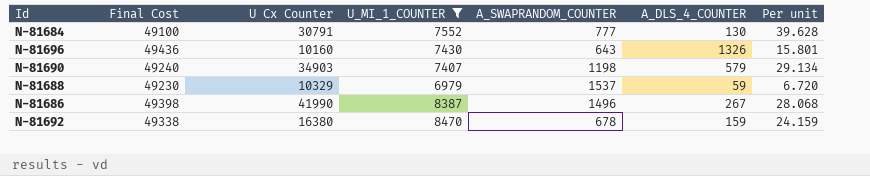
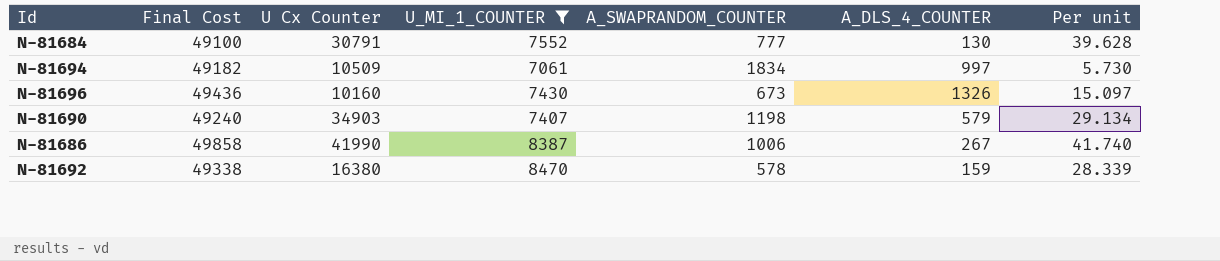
row N-81688: 49230 | 10329 | 6979 | 1537 | 59 | 6.720 -> none
row N-81694: none -> 49182 | 10509 | 7061 | 1834 | 997 | 5.730
N-81696 | A_SWAPRANDOM_COUNTER: 643 -> 673
N-81696 | Per unit: 15.801 -> 15.097
N-81686 | Final Cost: 49398 -> 49858
N-81686 | A_SWAPRANDOM_COUNTER: 1496 -> 1006
N-81686 | Per unit: 28.068 -> 41.740
N-81692 | A_SWAPRANDOM_COUNTER: 678 -> 578
N-81692 | Per unit: 24.159 -> 28.339

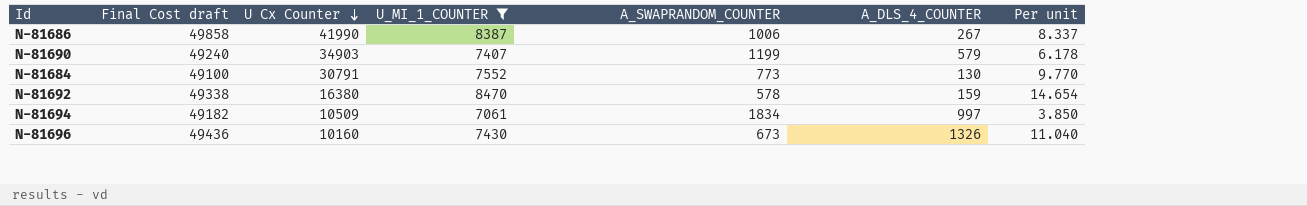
row order: none -> U Cx Counter descending
column name: Final Cost -> Final Cost draft
column Per unit | formula: [U Cx Counter] / [A_SWAPRANDOM_COUNTER] -> [U_MI_1_COUNTER] / [A_SWAPRANDOM_COUNTER]
N-81690 | A_SWAPRANDOM_COUNTER: 1198 -> 1199
N-81684 | A_SWAPRANDOM_COUNTER: 777 -> 773

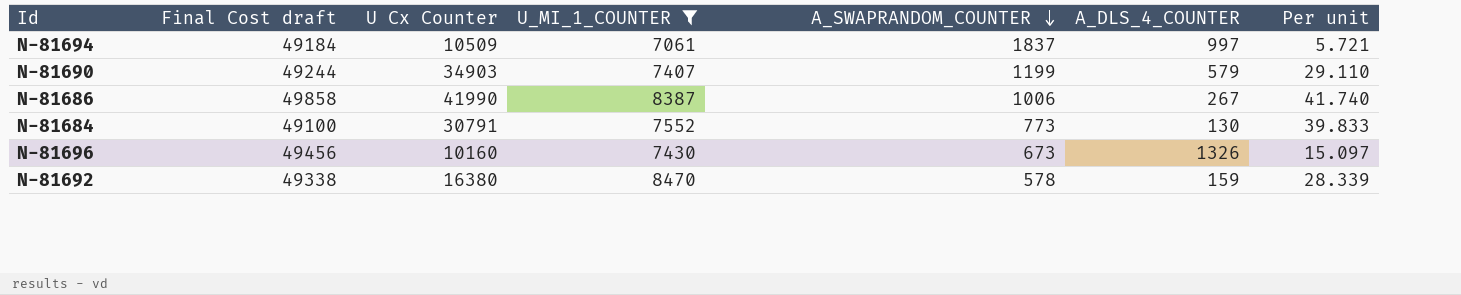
row order: U Cx Counter descending -> A_SWAPRANDOM_COUNTER descending
column Per unit | formula: [U_MI_1_COUNTER] / [A_SWAPRANDOM_COUNTER] -> [U Cx Counter] / [A_SWAPRANDOM_COUNTER]
N-81694 | Final Cost draft: 49182 -> 49184
N-81694 | A_SWAPRANDOM_COUNTER: 1834 -> 1837
N-81690 | Final Cost draft: 49240 -> 49244
N-81696 | Final Cost draft: 49436 -> 49456

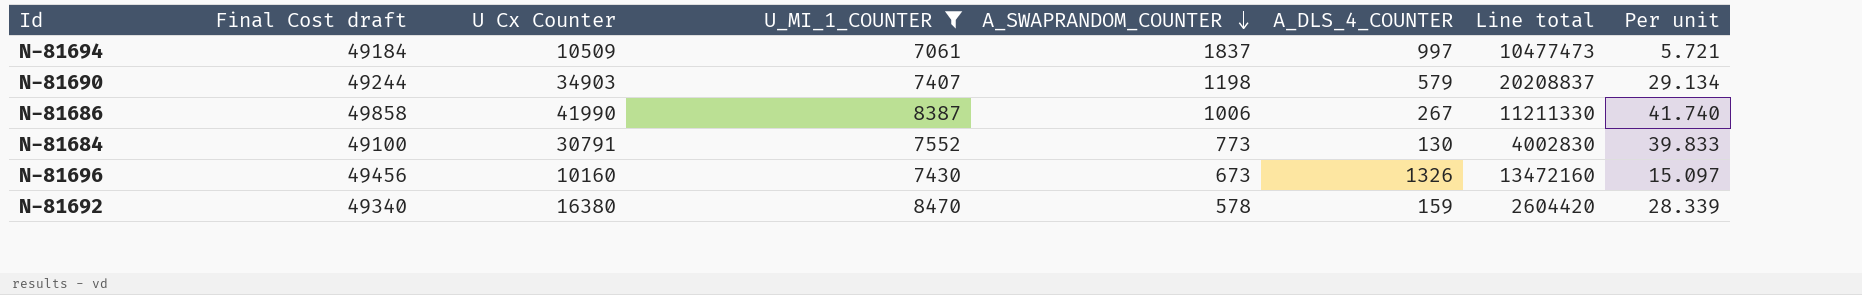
column Line total | formula: none -> [U Cx Counter] * [A_DLS_4_COUNTER]
N-81690 | A_SWAPRANDOM_COUNTER: 1199 -> 1198
N-81690 | Per unit: 29.110 -> 29.134
N-81692 | Final Cost draft: 49338 -> 49340

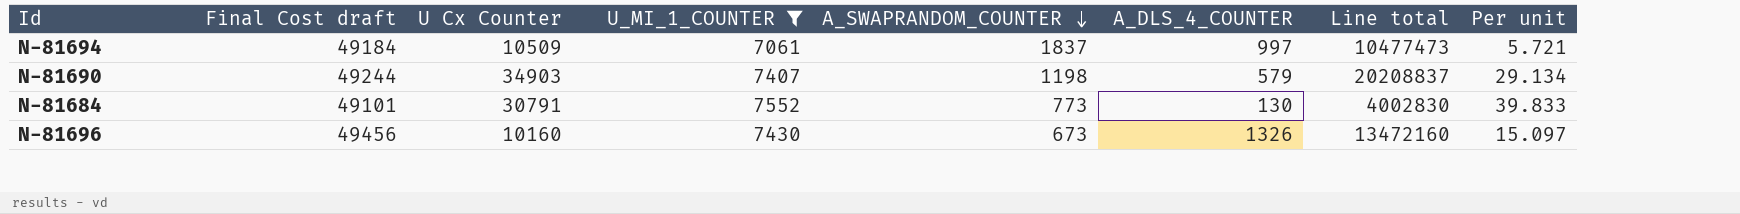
row N-81686: 49858 | 41990 | 8387 | 1006 | 267 | 11211330 | 41.740 -> none
row N-81692: 49340 | 16380 | 8470 | 578 | 159 | 2604420 | 28.339 -> none
N-81684 | Final Cost draft: 49100 -> 49101

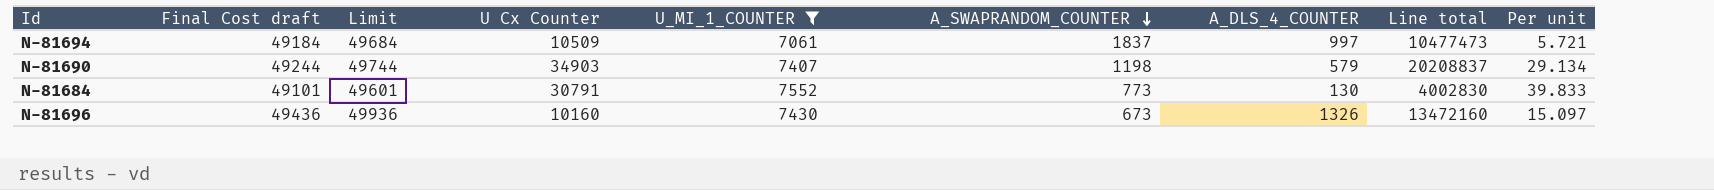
column Limit | formula: none -> [Final Cost draft] + 500
N-81696 | Final Cost draft: 49456 -> 49436

